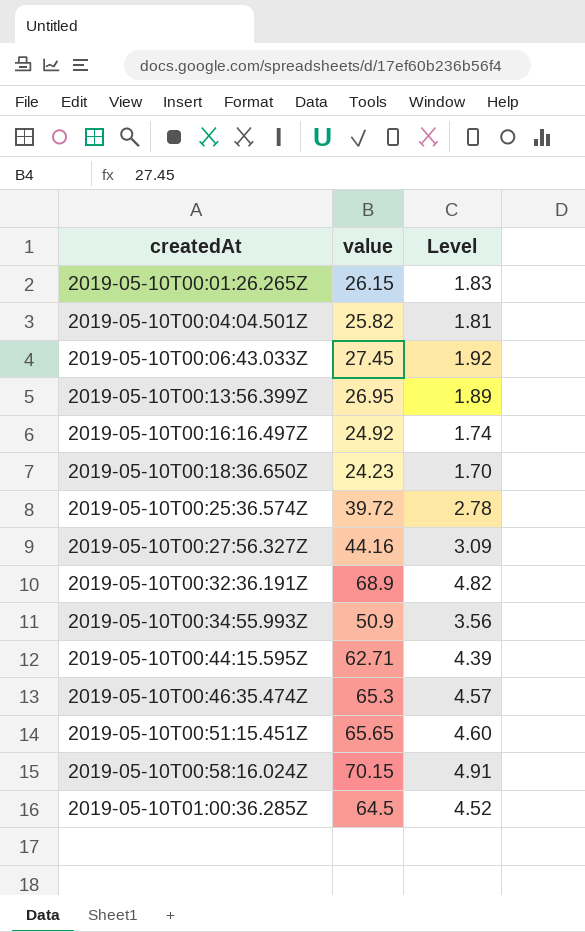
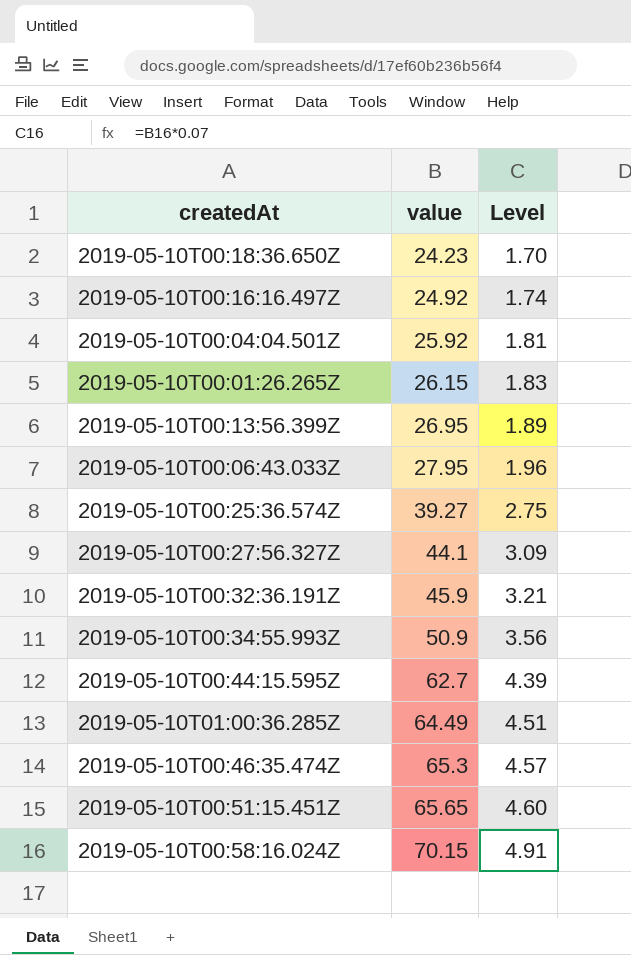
row order: createdAt ascending -> value ascending
2019-05-10T00:04:04.501Z | value: 25.82 -> 25.92
2019-05-10T00:06:43.033Z | value: 27.45 -> 27.95
2019-05-10T00:06:43.033Z | Level: 1.92 -> 1.96
2019-05-10T00:25:36.574Z | value: 39.72 -> 39.27
2019-05-10T00:25:36.574Z | Level: 2.78 -> 2.75
2019-05-10T00:27:56.327Z | value: 44.16 -> 44.1
2019-05-10T00:32:36.191Z | value: 68.9 -> 45.9
2019-05-10T00:32:36.191Z | Level: 4.82 -> 3.21
2019-05-10T00:44:15.595Z | value: 62.71 -> 62.7
2019-05-10T01:00:36.285Z | value: 64.5 -> 64.49
2019-05-10T01:00:36.285Z | Level: 4.52 -> 4.51

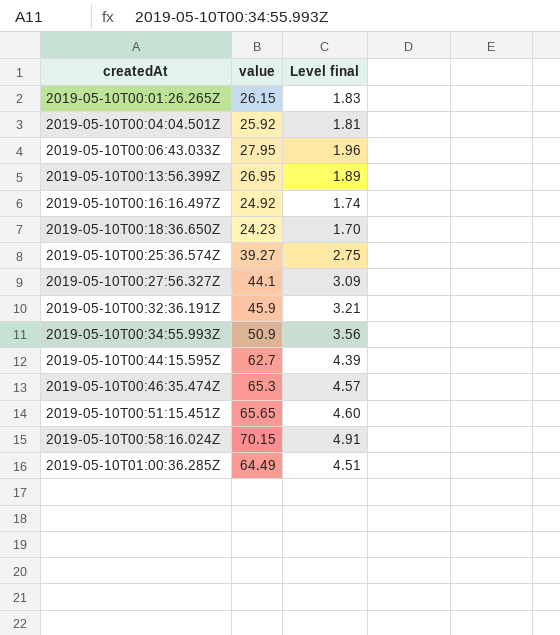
row order: value ascending -> createdAt ascending
column name: Level -> Level final

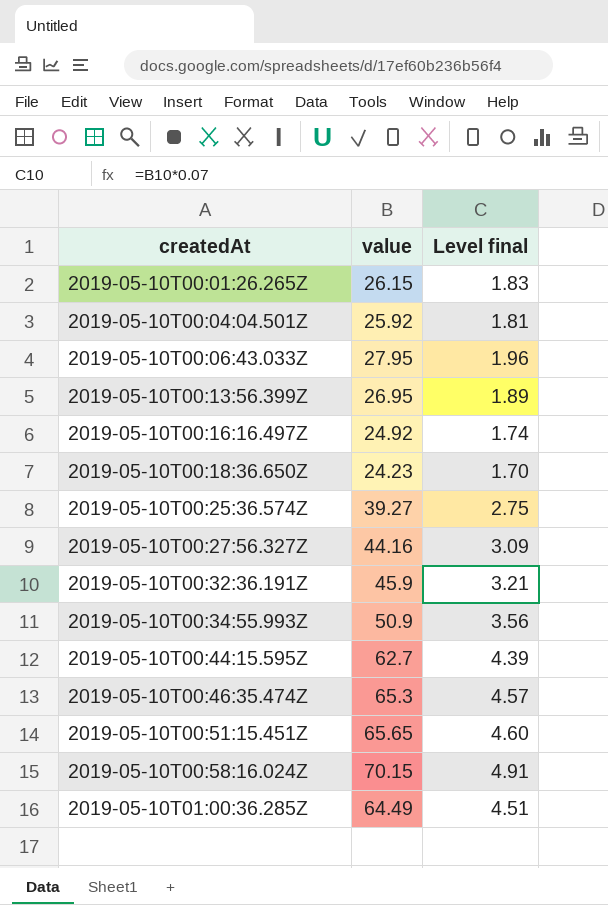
2019-05-10T00:27:56.327Z | value: 44.1 -> 44.16

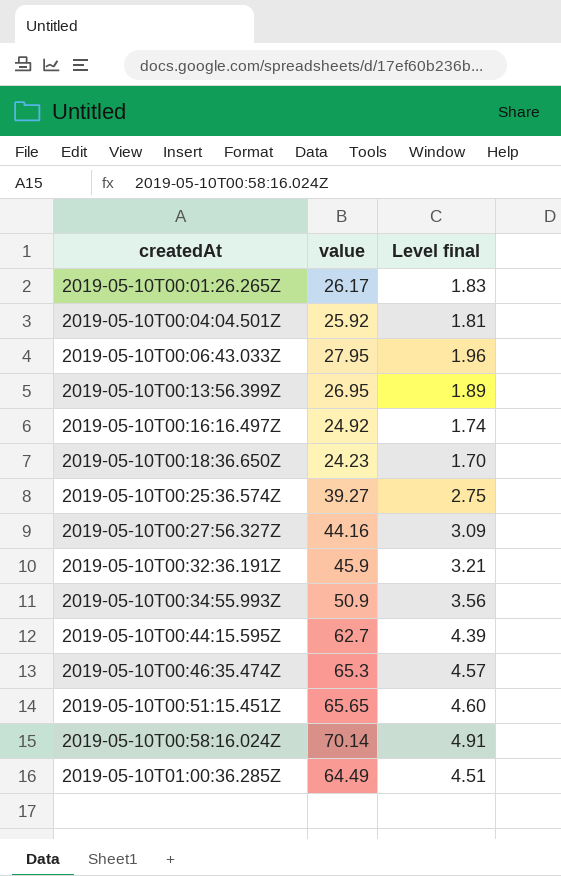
2019-05-10T00:01:26.265Z | value: 26.15 -> 26.17
2019-05-10T00:58:16.024Z | value: 70.15 -> 70.14

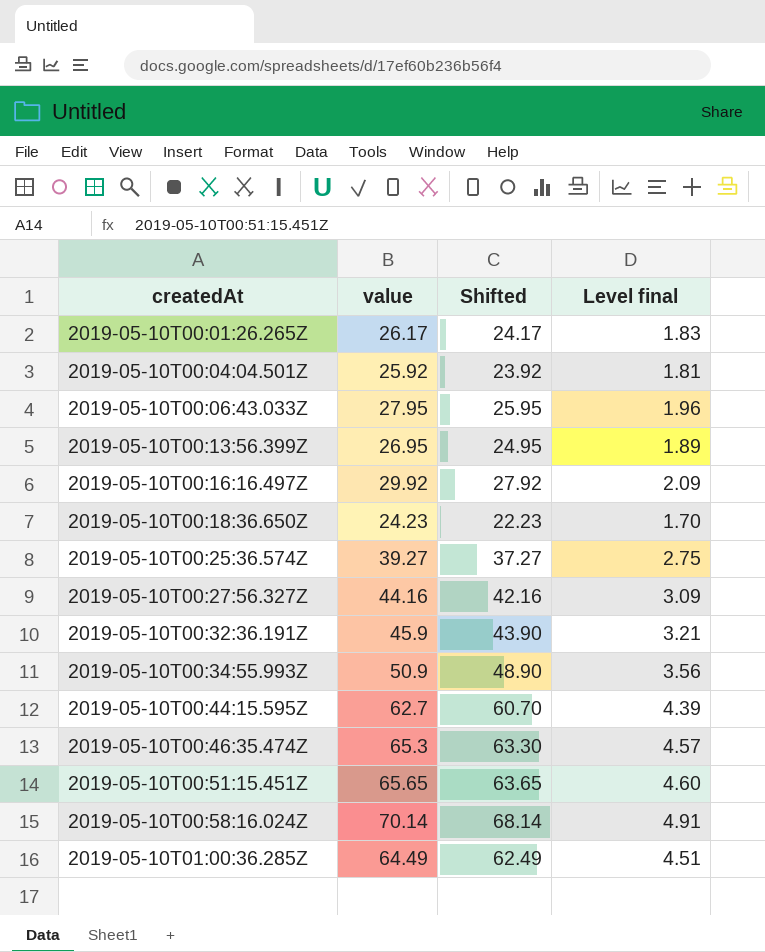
column Shifted | formula: none -> [value] - 2
2019-05-10T00:16:16.497Z | value: 24.92 -> 29.92
2019-05-10T00:16:16.497Z | Level final: 1.74 -> 2.09

